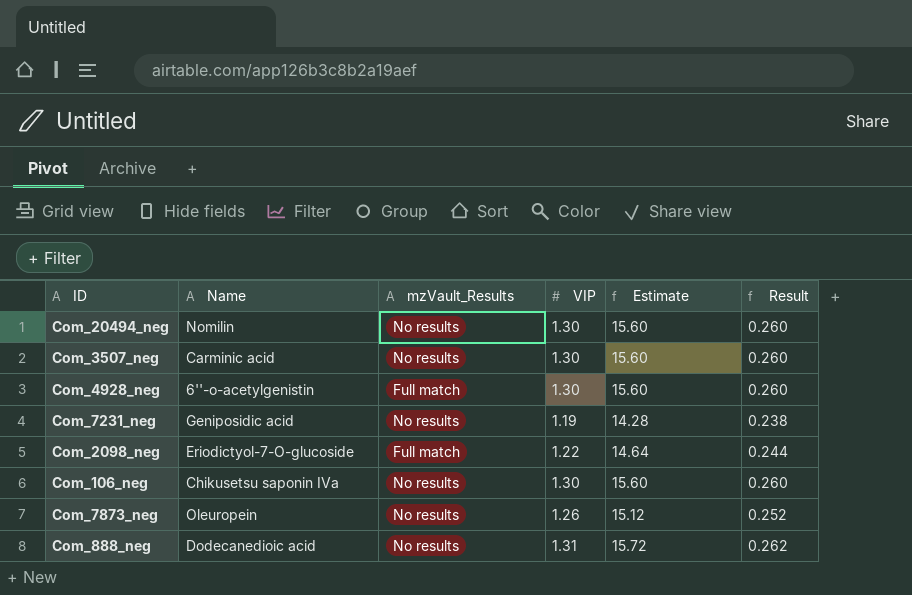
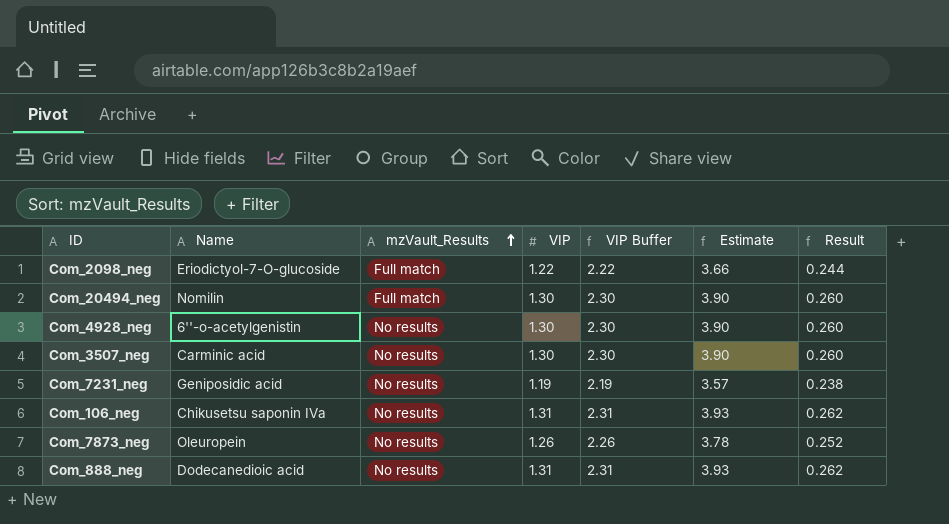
row order: none -> mzVault_Results ascending
column VIP Buffer | formula: none -> [VIP] + 1
column Estimate | formula: [VIP] * 12 -> [VIP] * 3
Com_20494_neg | mzVault_Results: No results -> Full match
Com_4928_neg | mzVault_Results: Full match -> No results
Com_106_neg | VIP: 1.30 -> 1.31
Com_106_neg | Result: 0.260 -> 0.262

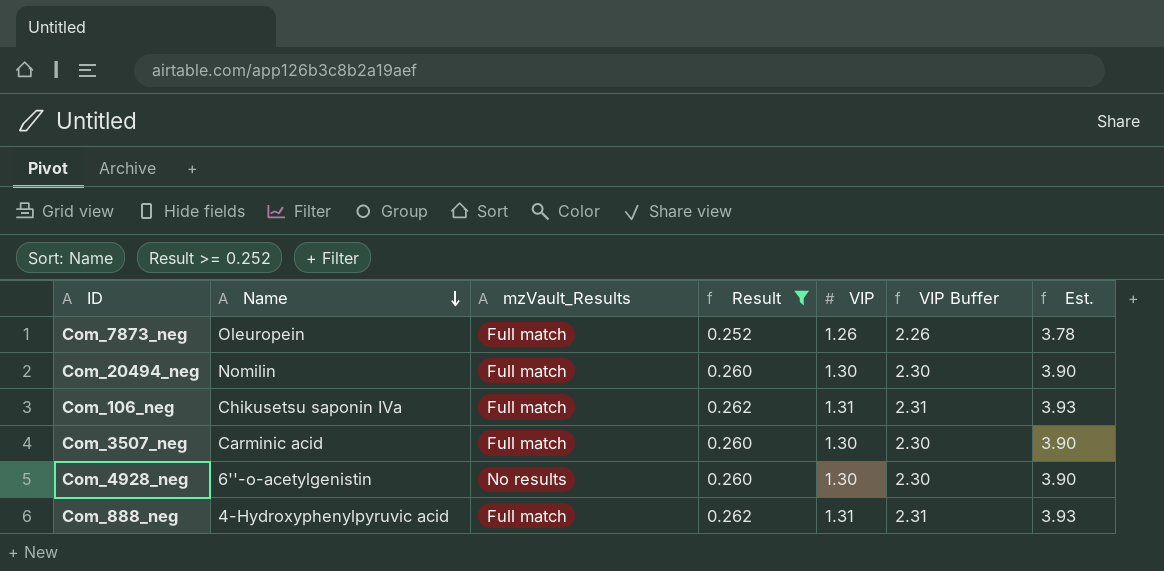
filter: none -> Result >= 0.252
row order: mzVault_Results ascending -> Name descending
column Result | position: 7 -> 4
column name: Estimate -> Est.
Com_7873_neg | mzVault_Results: No results -> Full match
Com_106_neg | mzVault_Results: No results -> Full match
Com_3507_neg | mzVault_Results: No results -> Full match
Com_888_neg | Name: Dodecanedioic acid -> 4-Hydroxyphenylpyruvic acid
Com_888_neg | mzVault_Results: No results -> Full match

